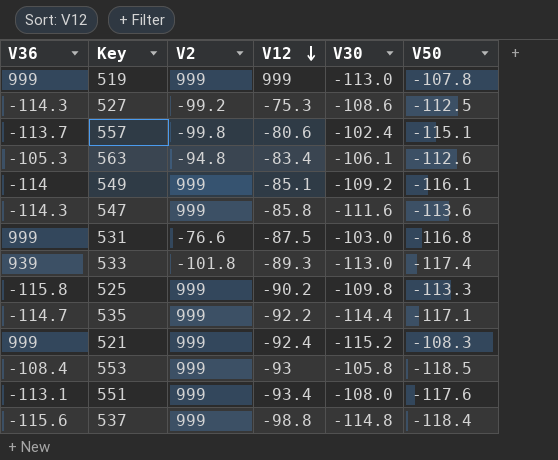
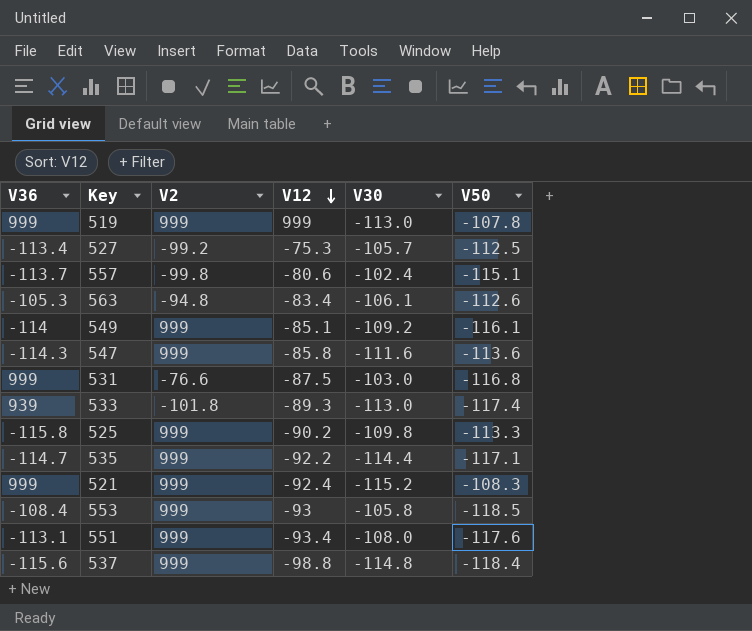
527 | V36: -114.3 -> -113.4
527 | V30: -108.6 -> -105.7

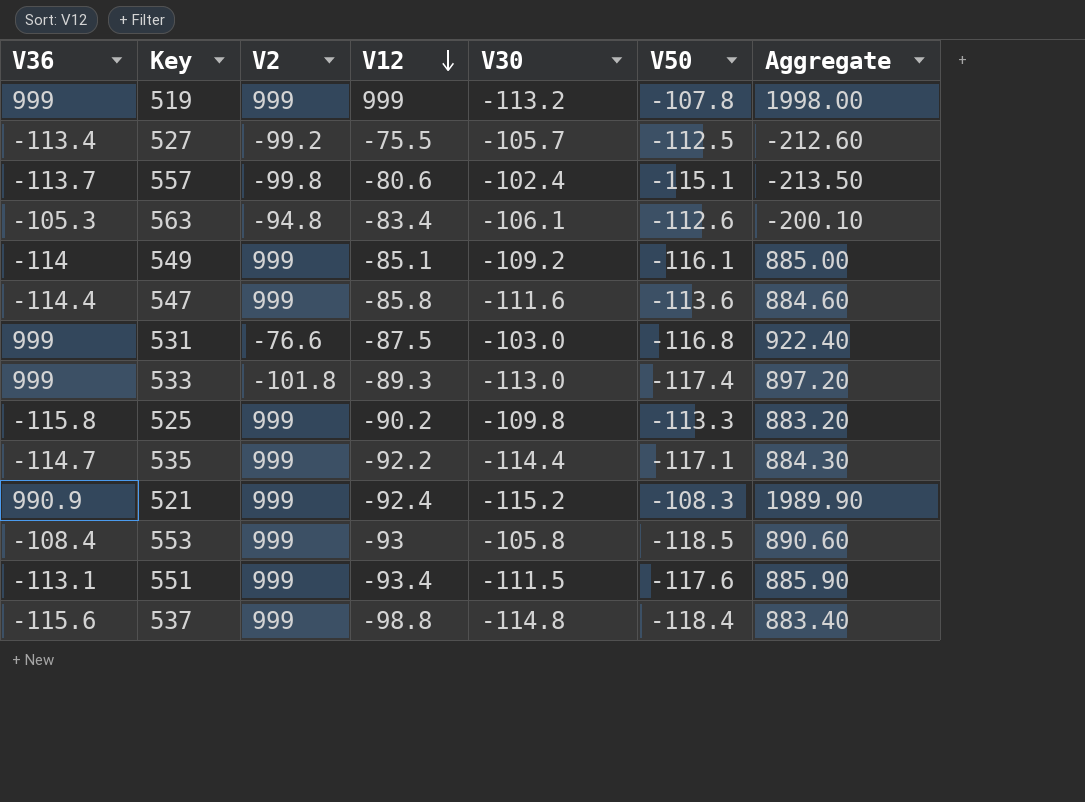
column Aggregate | formula: none -> [V36] + [V2]
519 | V30: -113.0 -> -113.2
527 | V12: -75.3 -> -75.5
547 | V36: -114.3 -> -114.4
533 | V36: 939 -> 999
521 | V36: 999 -> 990.9
551 | V30: -108.0 -> -111.5

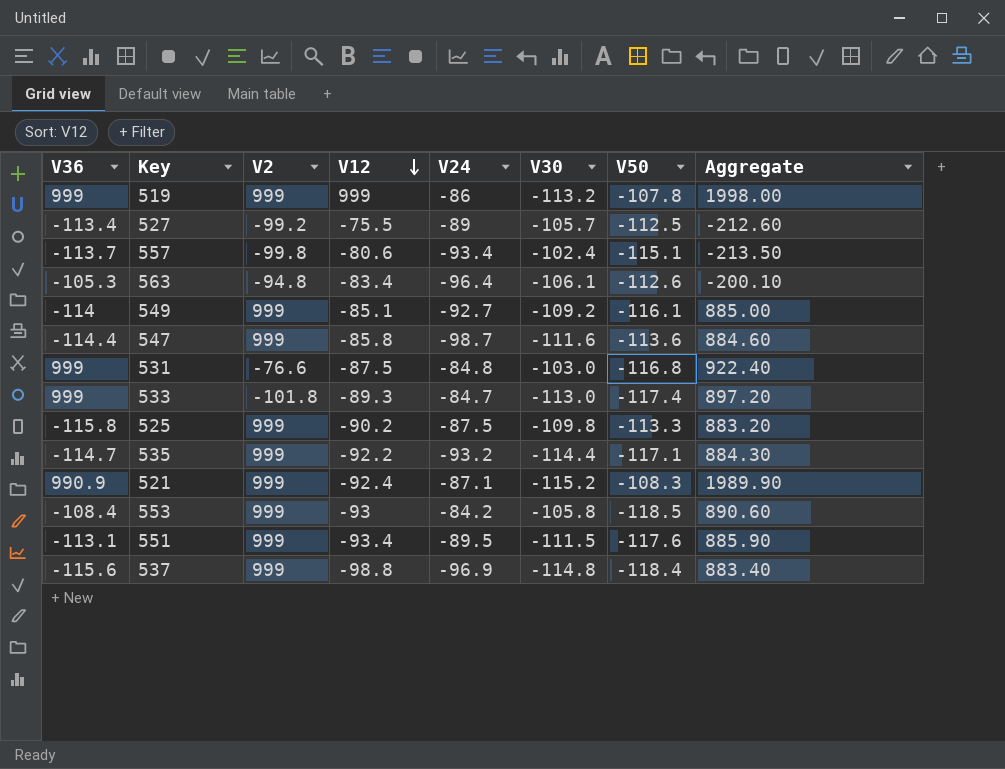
column V24 | position: none -> 5

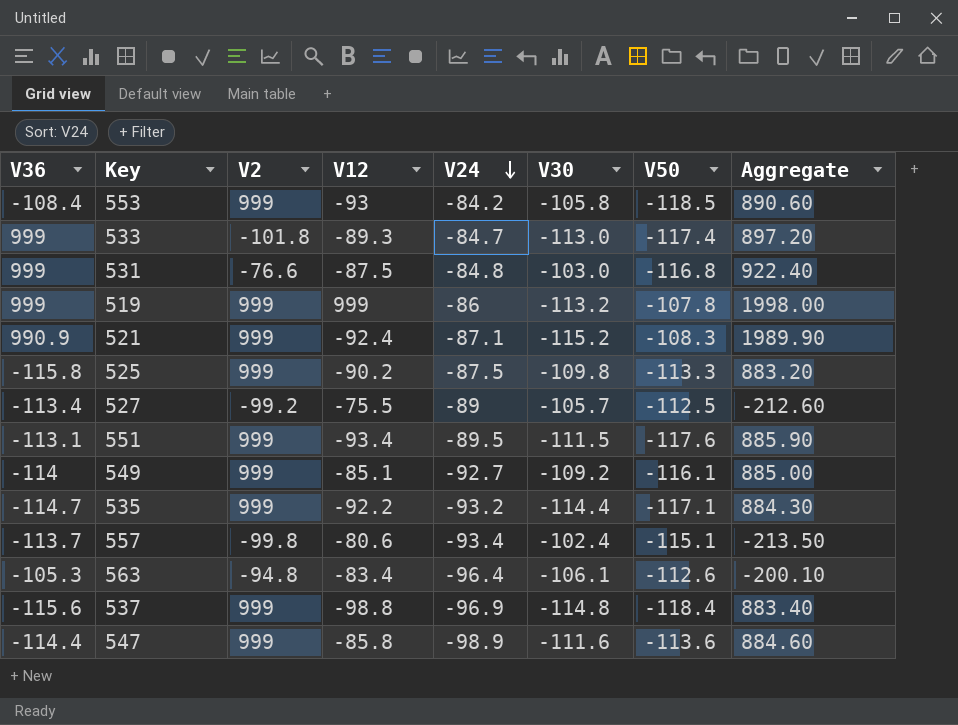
row order: V12 descending -> V24 descending
547 | V24: -98.7 -> -98.9

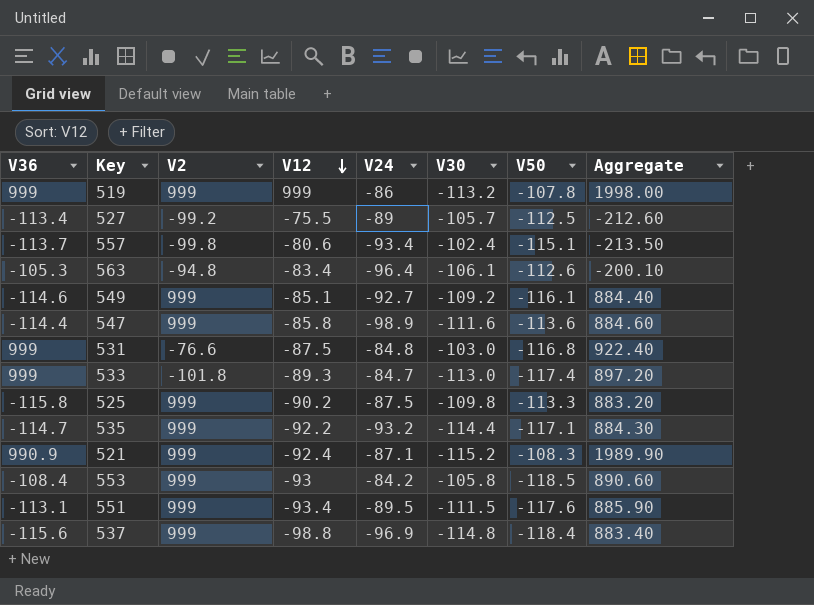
row order: V24 descending -> V12 descending
549 | V36: -114 -> -114.6
549 | Aggregate: 885.00 -> 884.40

